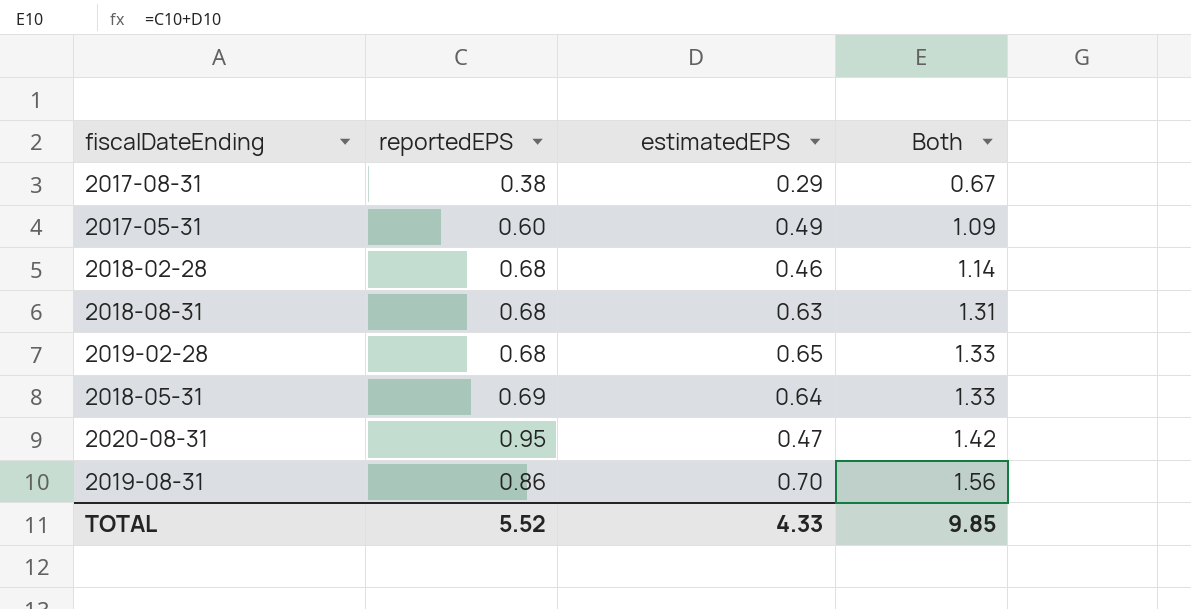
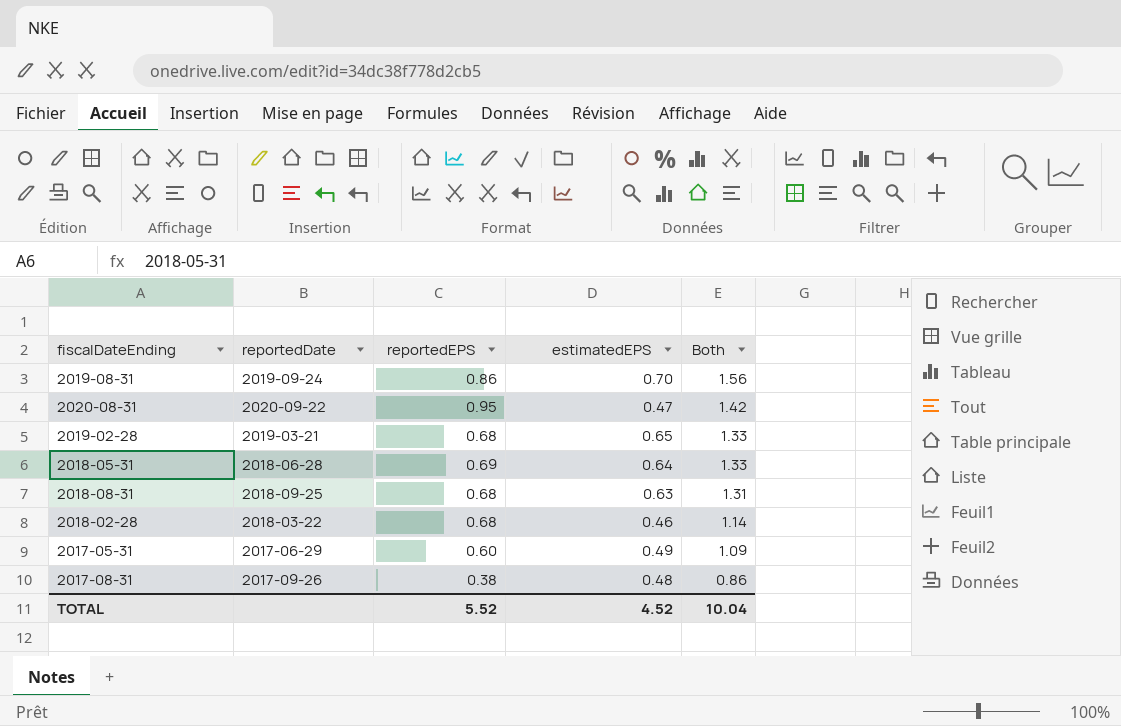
row order: Both ascending -> Both descending
column reportedDate | position: none -> 2
2017-08-31 | estimatedEPS: 0.29 -> 0.48
2017-08-31 | Both: 0.67 -> 0.86
TOTAL | estimatedEPS: 4.33 -> 4.52
TOTAL | Both: 9.85 -> 10.04

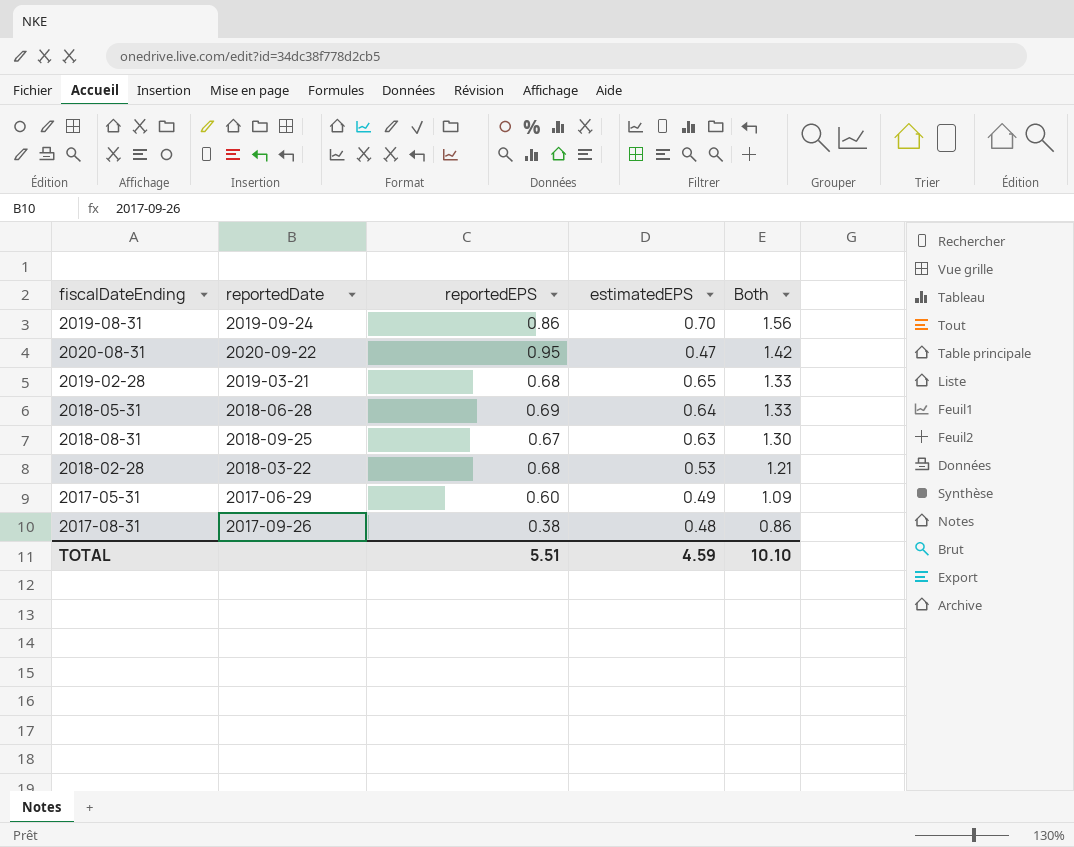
2018-08-31 | reportedEPS: 0.68 -> 0.67
2018-08-31 | Both: 1.31 -> 1.30
2018-02-28 | estimatedEPS: 0.46 -> 0.53
2018-02-28 | Both: 1.14 -> 1.21
TOTAL | reportedEPS: 5.52 -> 5.51
TOTAL | estimatedEPS: 4.52 -> 4.59
TOTAL | Both: 10.04 -> 10.10

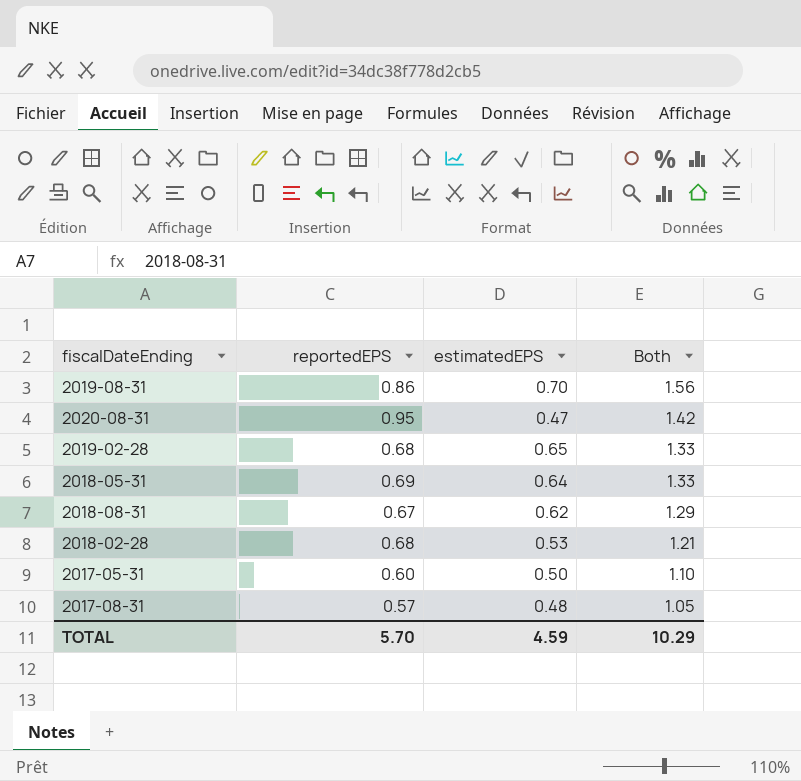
column reportedDate | position: 2 -> none
2018-08-31 | estimatedEPS: 0.63 -> 0.62
2018-08-31 | Both: 1.30 -> 1.29
2017-05-31 | estimatedEPS: 0.49 -> 0.50
2017-05-31 | Both: 1.09 -> 1.10
2017-08-31 | reportedEPS: 0.38 -> 0.57
2017-08-31 | Both: 0.86 -> 1.05
TOTAL | reportedEPS: 5.51 -> 5.70
TOTAL | Both: 10.10 -> 10.29

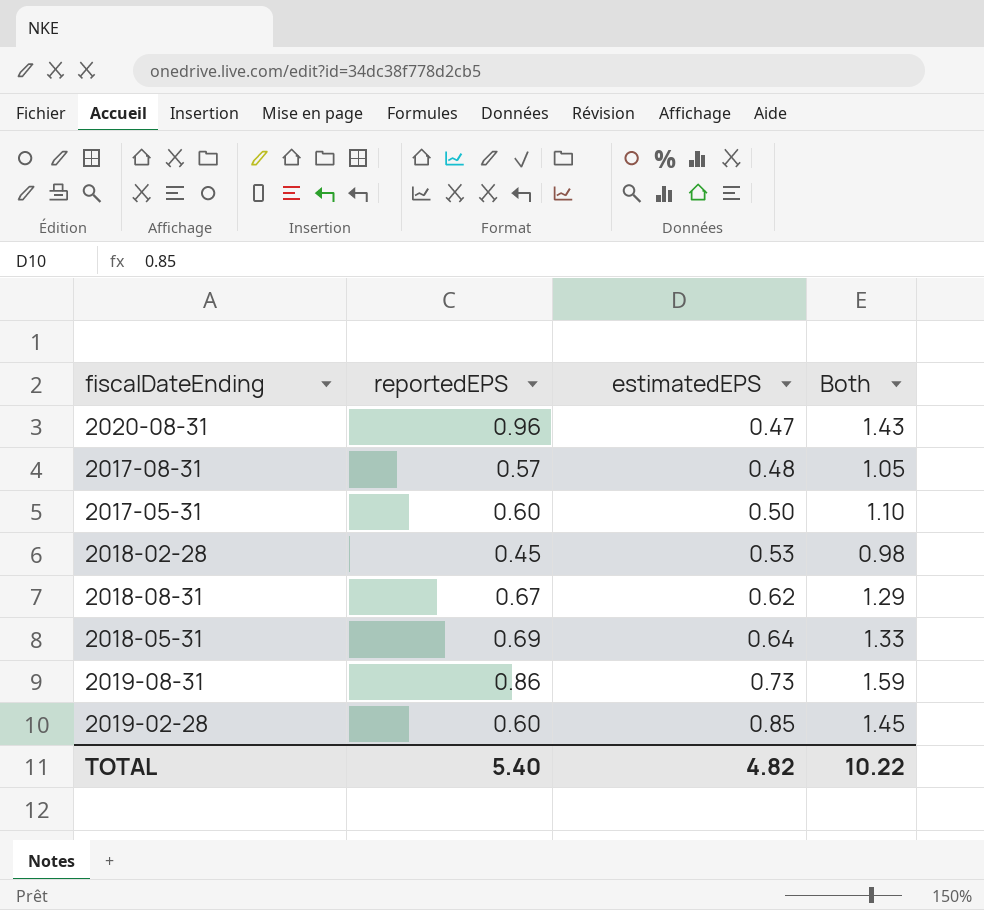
row order: Both descending -> estimatedEPS ascending
2020-08-31 | reportedEPS: 0.95 -> 0.96
2020-08-31 | Both: 1.42 -> 1.43
2018-02-28 | reportedEPS: 0.68 -> 0.45
2018-02-28 | Both: 1.21 -> 0.98
2019-08-31 | estimatedEPS: 0.70 -> 0.73
2019-08-31 | Both: 1.56 -> 1.59
2019-02-28 | reportedEPS: 0.68 -> 0.60
2019-02-28 | estimatedEPS: 0.65 -> 0.85
2019-02-28 | Both: 1.33 -> 1.45
TOTAL | reportedEPS: 5.70 -> 5.40
TOTAL | estimatedEPS: 4.59 -> 4.82
TOTAL | Both: 10.29 -> 10.22

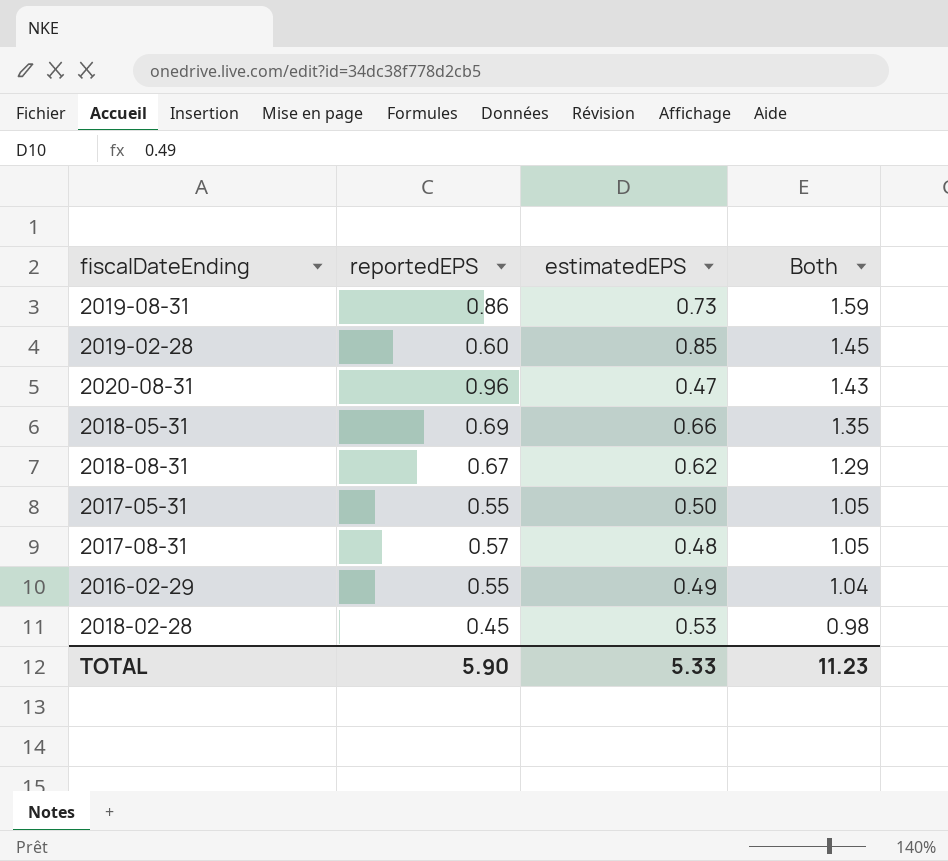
row order: estimatedEPS ascending -> Both descending
2018-05-31 | estimatedEPS: 0.64 -> 0.66
2018-05-31 | Both: 1.33 -> 1.35
2017-05-31 | reportedEPS: 0.60 -> 0.55
2017-05-31 | Both: 1.10 -> 1.05
row 2016-02-29: none -> 0.55 | 0.49 | 1.04
TOTAL | reportedEPS: 5.40 -> 5.90
TOTAL | estimatedEPS: 4.82 -> 5.33
TOTAL | Both: 10.22 -> 11.23

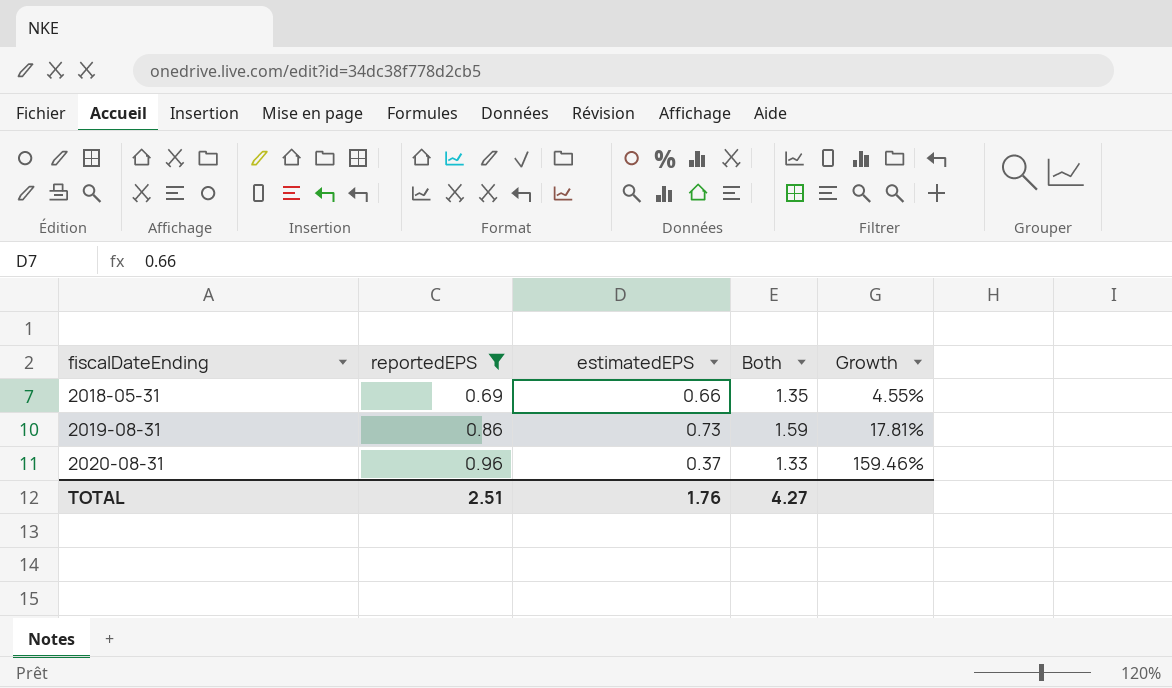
filter: none -> reportedEPS >= 0.69
row order: Both descending -> fiscalDateEnding ascending
column Growth | formula: none -> ([reportedEPS] - [estimatedEPS]) / [estimatedEPS]
2020-08-31 | estimatedEPS: 0.47 -> 0.37
2020-08-31 | Both: 1.43 -> 1.33
TOTAL | reportedEPS: 5.90 -> 2.51
TOTAL | estimatedEPS: 5.33 -> 1.76
TOTAL | Both: 11.23 -> 4.27

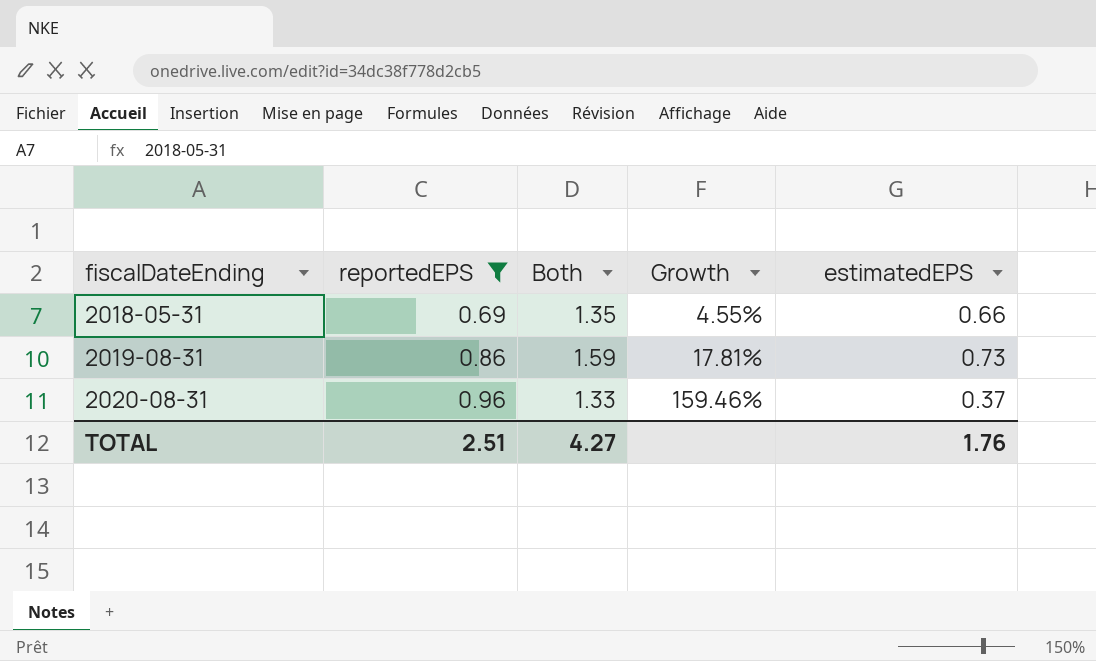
column estimatedEPS | position: 3 -> 5

